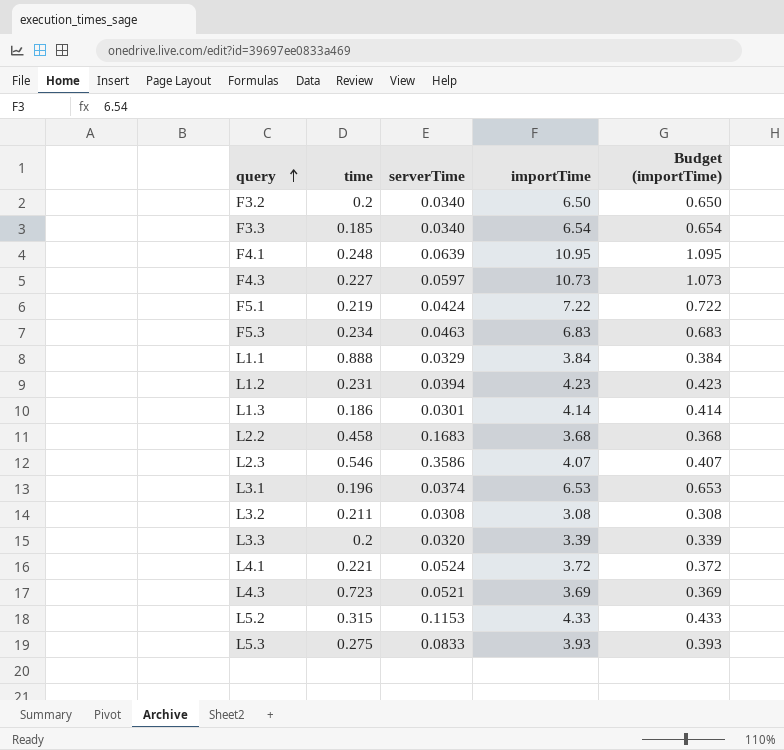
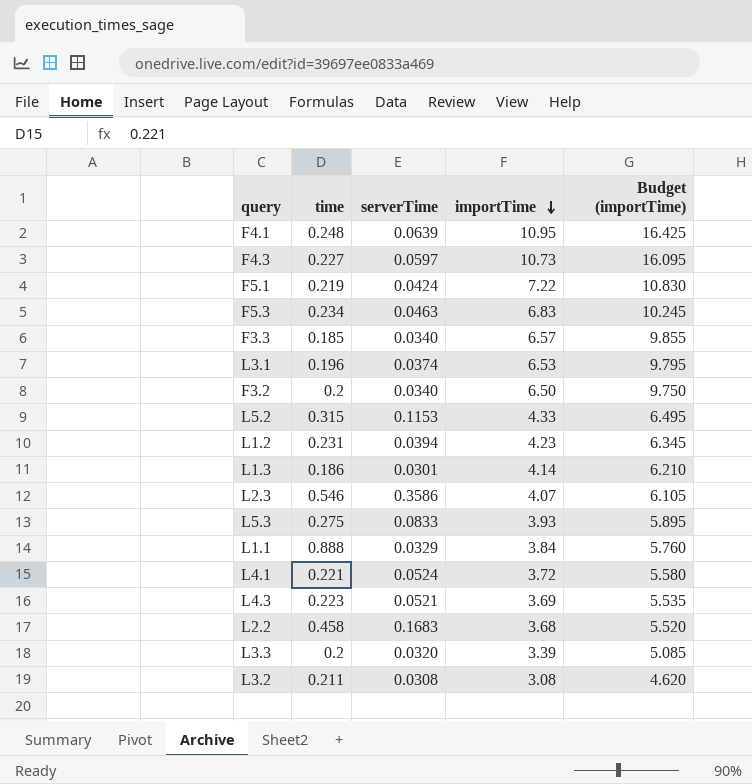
row order: query ascending -> importTime descending
column Budget (importTime) | formula: [importTime] * 0.1 -> [importTime] * 1.5
F3.3 | importTime: 6.54 -> 6.57
L4.3 | time: 0.723 -> 0.223

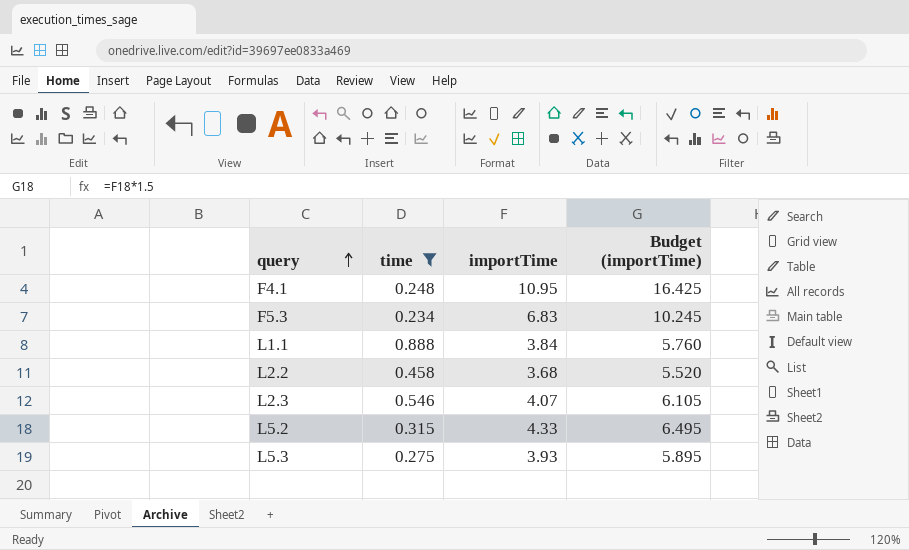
filter: none -> time >= 0.234
row order: importTime descending -> query ascending
column serverTime | position: 3 -> none

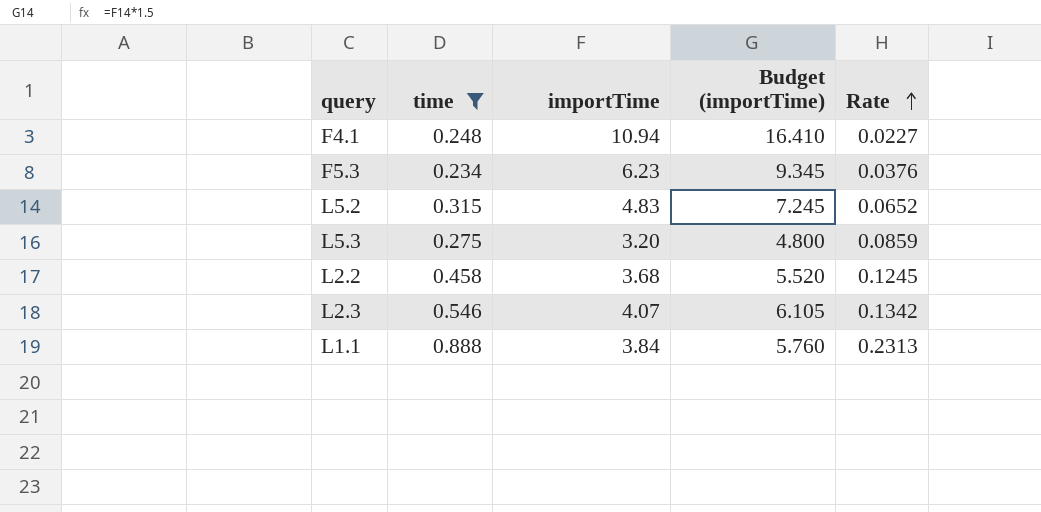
row order: query ascending -> Rate ascending
column Rate | formula: none -> [time] / [importTime]
F4.1 | importTime: 10.95 -> 10.94
F4.1 | Budget (importTime): 16.425 -> 16.410
F5.3 | importTime: 6.83 -> 6.23
F5.3 | Budget (importTime): 10.245 -> 9.345
L5.2 | importTime: 4.33 -> 4.83
L5.2 | Budget (importTime): 6.495 -> 7.245
L5.3 | importTime: 3.93 -> 3.20
L5.3 | Budget (importTime): 5.895 -> 4.800

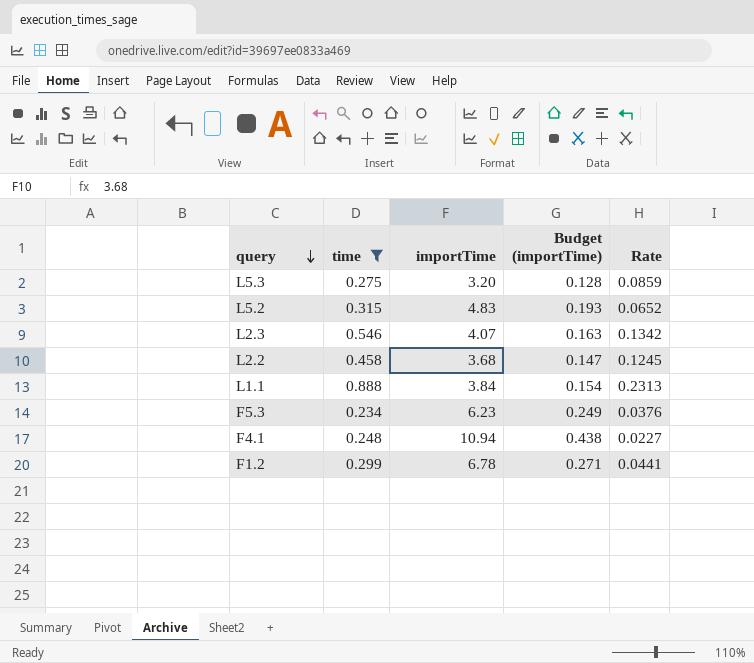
row order: Rate ascending -> query descending
column Budget (importTime) | formula: [importTime] * 1.5 -> [importTime] * 0.04
row F1.2: none -> 0.299 | 6.78 | 0.271 | 0.0441

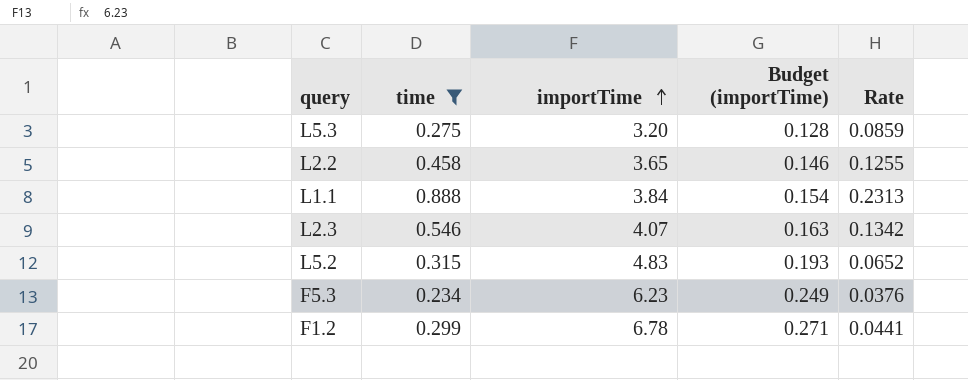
row order: query descending -> importTime ascending
row F4.1: 0.248 | 10.94 | 0.438 | 0.0227 -> none
L2.2 | importTime: 3.68 -> 3.65
L2.2 | Budget (importTime): 0.147 -> 0.146
L2.2 | Rate: 0.1245 -> 0.1255

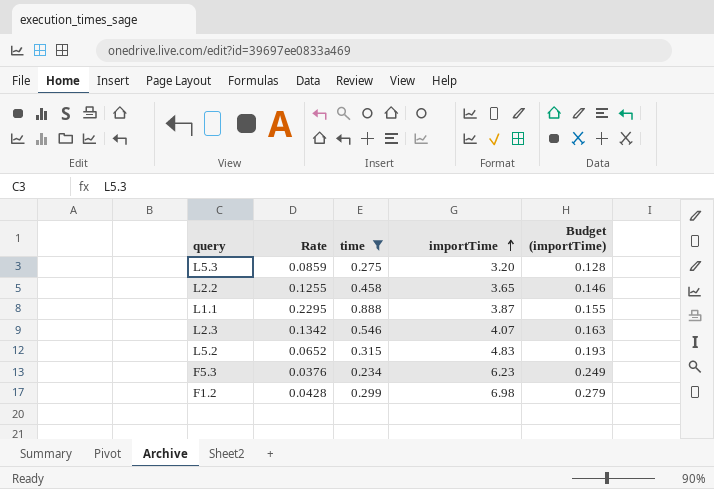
column Rate | position: 5 -> 2
L1.1 | Rate: 0.2313 -> 0.2295
L1.1 | importTime: 3.84 -> 3.87
L1.1 | Budget (importTime): 0.154 -> 0.155
F1.2 | Rate: 0.0441 -> 0.0428
F1.2 | importTime: 6.78 -> 6.98
F1.2 | Budget (importTime): 0.271 -> 0.279

